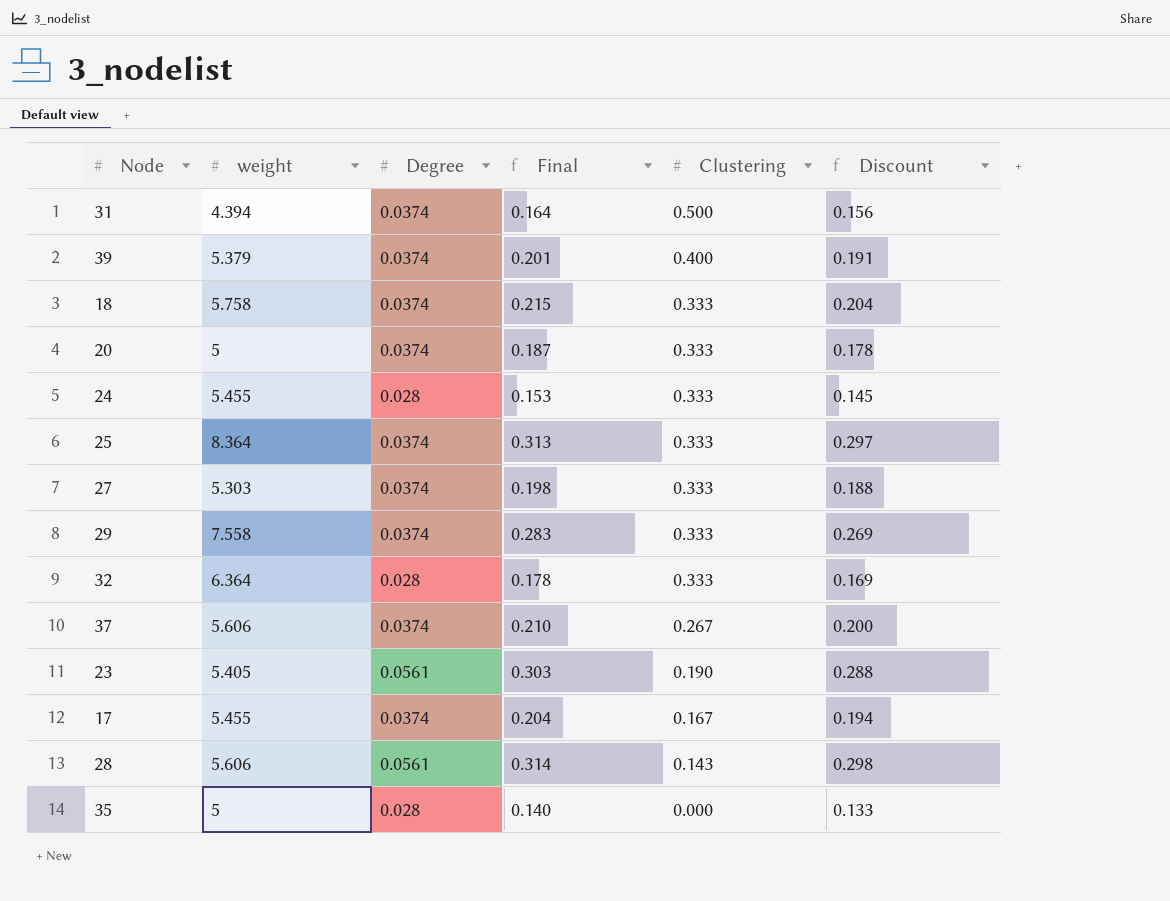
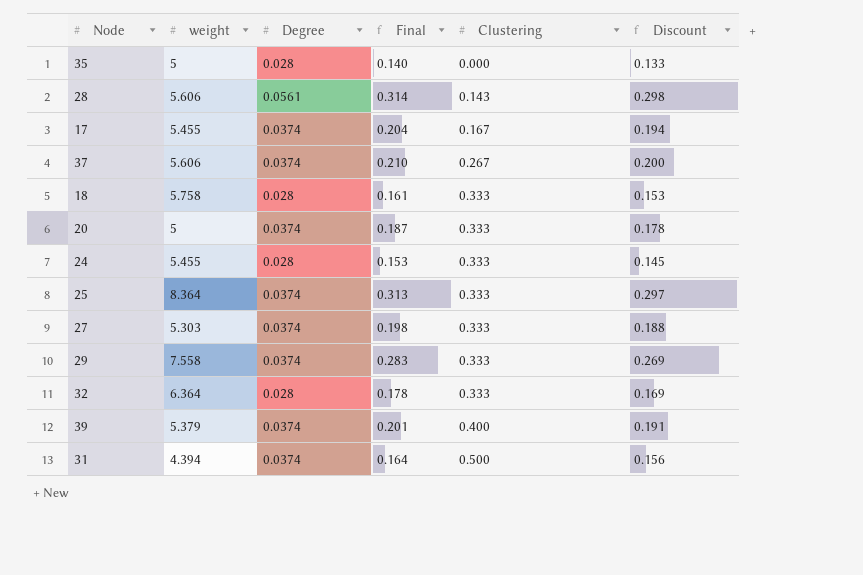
row order: Clustering descending -> Clustering ascending
row 23: 5.405 | 0.0561 | 0.303 | 0.190 | 0.288 -> none
18 | Degree: 0.0374 -> 0.028
18 | Final: 0.215 -> 0.161
18 | Discount: 0.204 -> 0.153

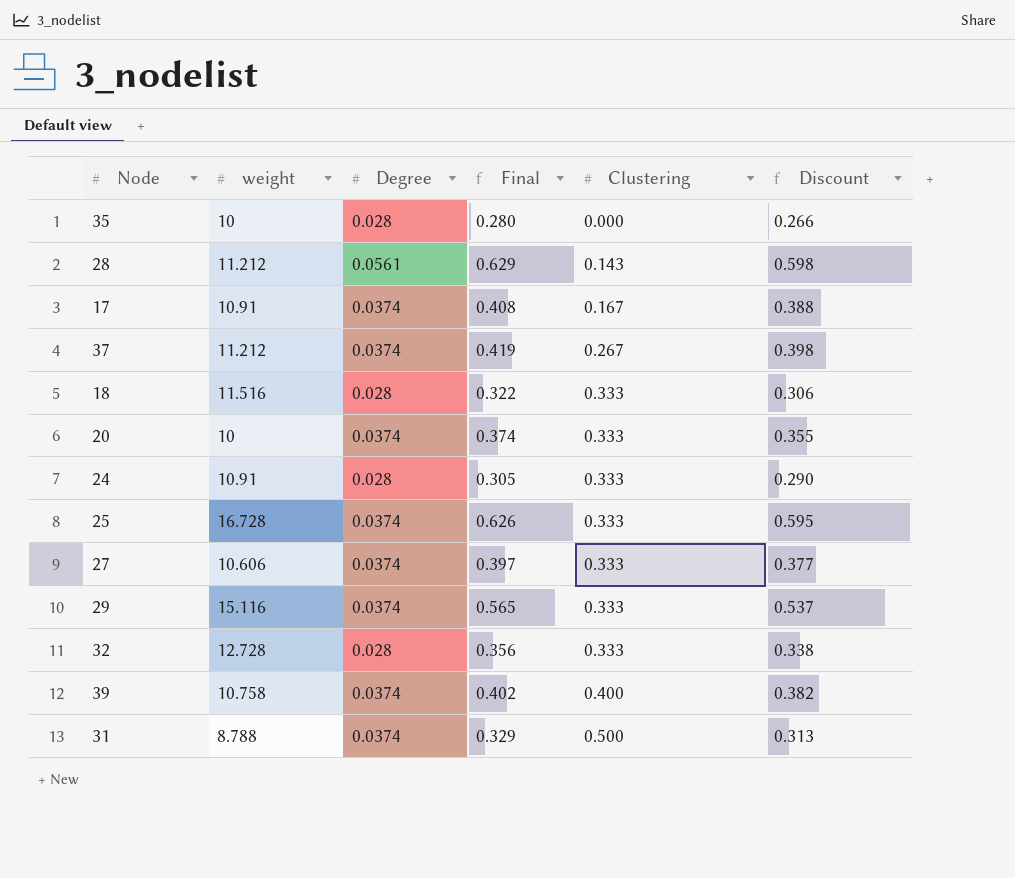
35 | weight: 5 -> 10
35 | Final: 0.140 -> 0.280
35 | Discount: 0.133 -> 0.266
28 | weight: 5.606 -> 11.212
28 | Final: 0.314 -> 0.629
28 | Discount: 0.298 -> 0.598
17 | weight: 5.455 -> 10.91
17 | Final: 0.204 -> 0.408
17 | Discount: 0.194 -> 0.388
37 | weight: 5.606 -> 11.212
37 | Final: 0.210 -> 0.419
37 | Discount: 0.200 -> 0.398
18 | weight: 5.758 -> 11.516
18 | Final: 0.161 -> 0.322
18 | Discount: 0.153 -> 0.306
20 | weight: 5 -> 10
20 | Final: 0.187 -> 0.374
20 | Discount: 0.178 -> 0.355
24 | weight: 5.455 -> 10.91
24 | Final: 0.153 -> 0.305
24 | Discount: 0.145 -> 0.290
25 | weight: 8.364 -> 16.728
25 | Final: 0.313 -> 0.626
25 | Discount: 0.297 -> 0.595
27 | weight: 5.303 -> 10.606
27 | Final: 0.198 -> 0.397
27 | Discount: 0.188 -> 0.377
29 | weight: 7.558 -> 15.116
29 | Final: 0.283 -> 0.565
29 | Discount: 0.269 -> 0.537
32 | weight: 6.364 -> 12.728
32 | Final: 0.178 -> 0.356
32 | Discount: 0.169 -> 0.338
39 | weight: 5.379 -> 10.758
39 | Final: 0.201 -> 0.402
39 | Discount: 0.191 -> 0.382
31 | weight: 4.394 -> 8.788
31 | Final: 0.164 -> 0.329
31 | Discount: 0.156 -> 0.313

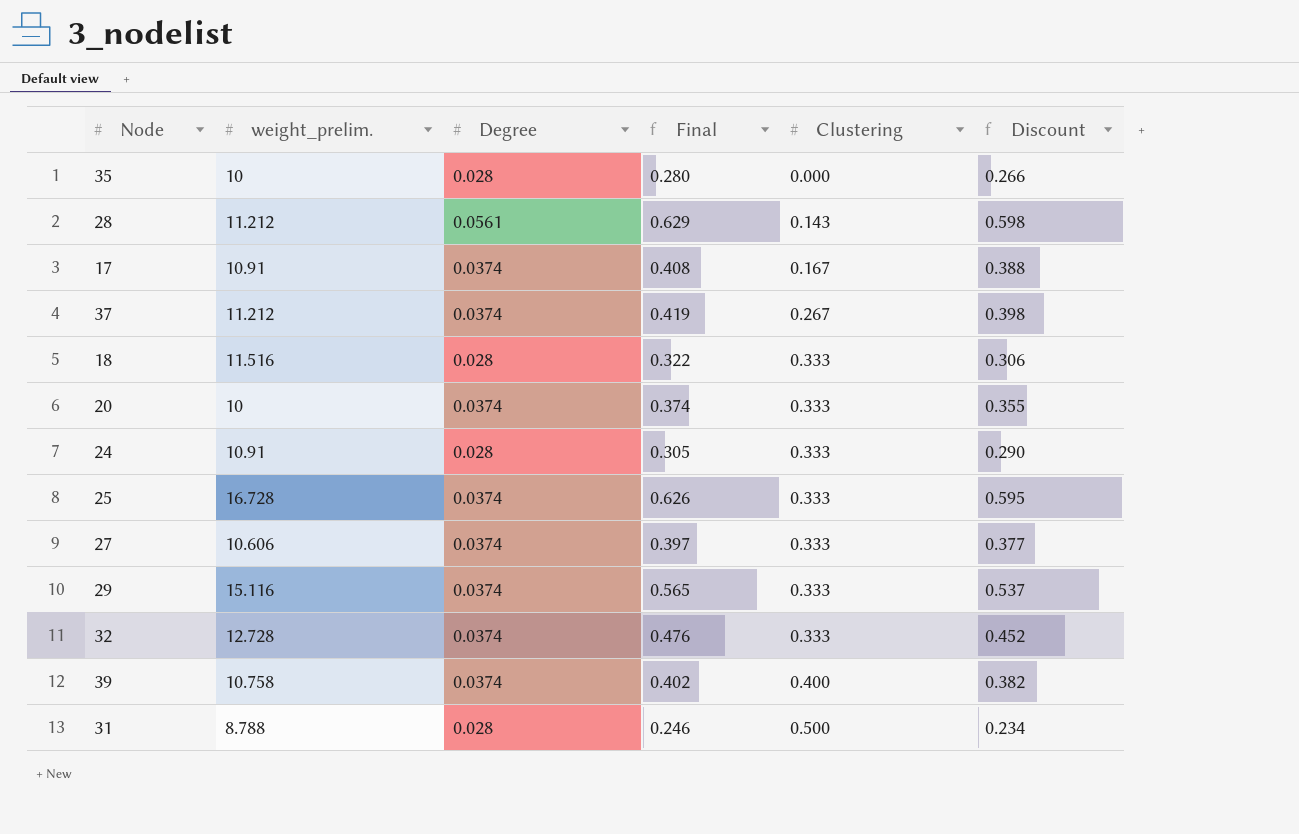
column name: weight -> weight_prelim.
32 | Degree: 0.028 -> 0.0374
32 | Final: 0.356 -> 0.476
32 | Discount: 0.338 -> 0.452
31 | Degree: 0.0374 -> 0.028
31 | Final: 0.329 -> 0.246
31 | Discount: 0.313 -> 0.234

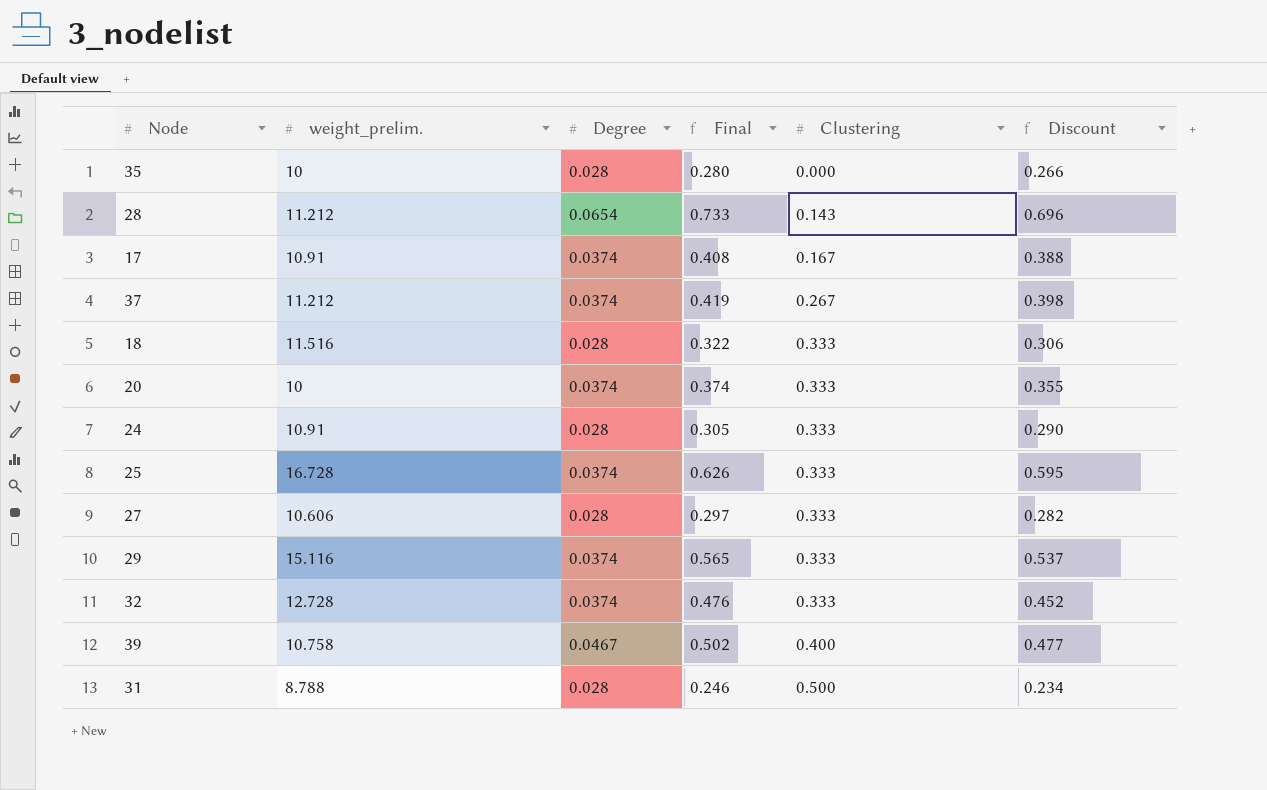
28 | Degree: 0.0561 -> 0.0654
28 | Final: 0.629 -> 0.733
28 | Discount: 0.598 -> 0.696
27 | Degree: 0.0374 -> 0.028
27 | Final: 0.397 -> 0.297
27 | Discount: 0.377 -> 0.282
39 | Degree: 0.0374 -> 0.0467
39 | Final: 0.402 -> 0.502
39 | Discount: 0.382 -> 0.477

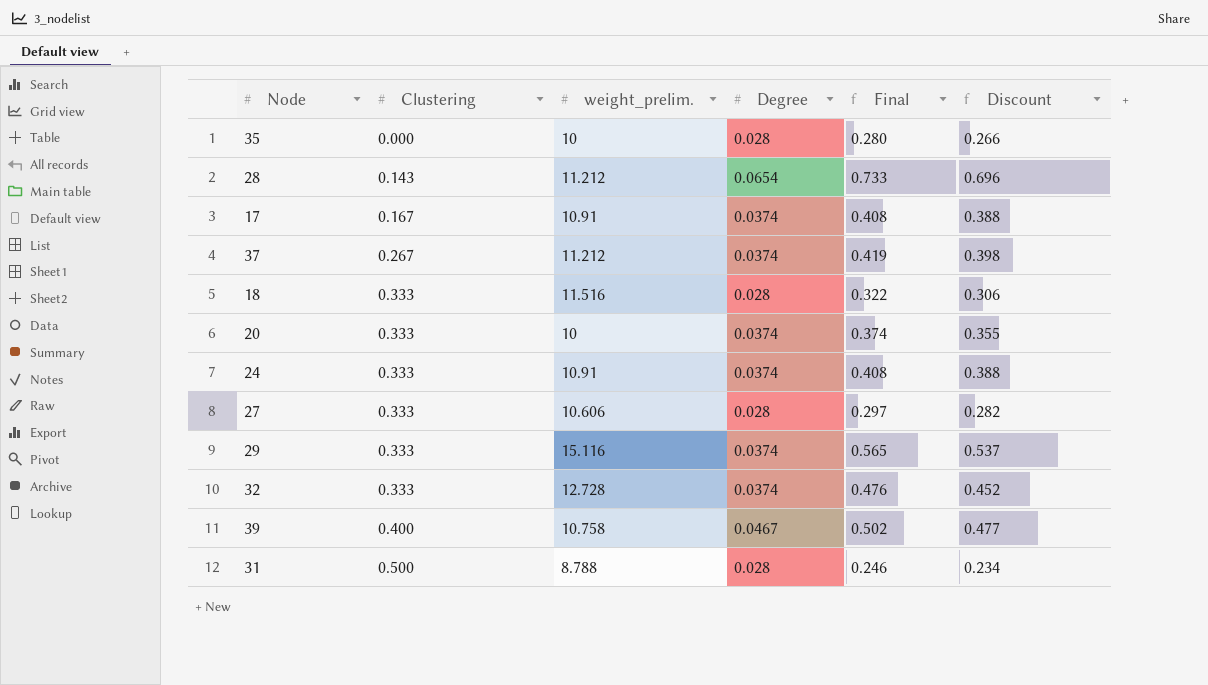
column Clustering | position: 5 -> 2
row 25: 16.728 | 0.0374 | 0.626 | 0.333 | 0.595 -> none
24 | Degree: 0.028 -> 0.0374
24 | Final: 0.305 -> 0.408
24 | Discount: 0.290 -> 0.388

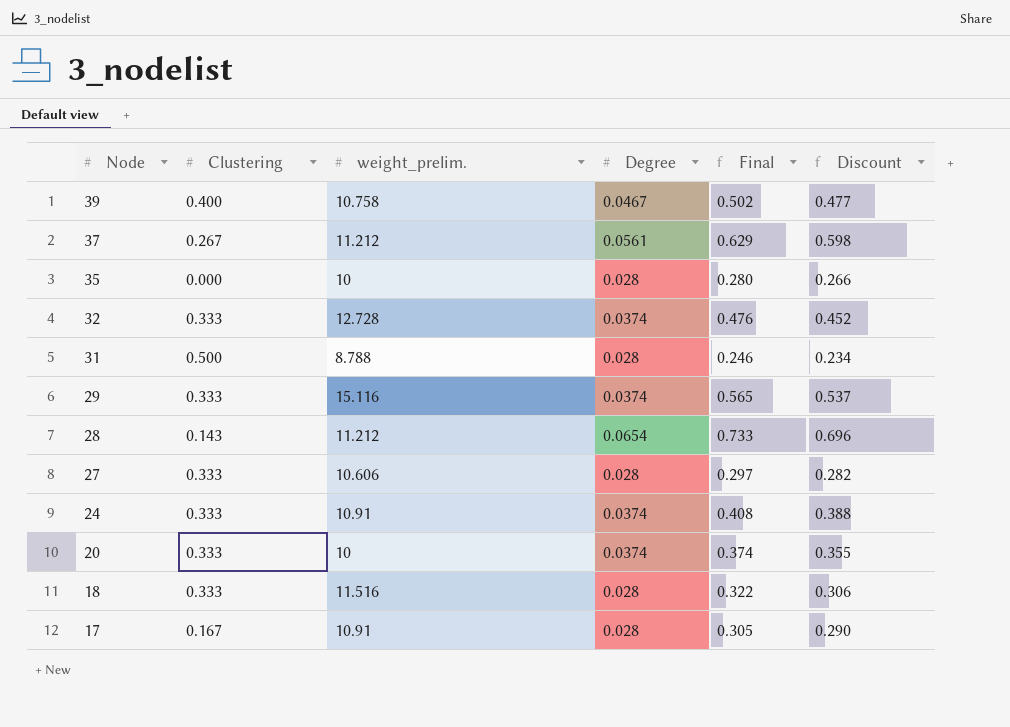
row order: Clustering ascending -> Node descending
37 | Degree: 0.0374 -> 0.0561
37 | Final: 0.419 -> 0.629
37 | Discount: 0.398 -> 0.598
17 | Degree: 0.0374 -> 0.028
17 | Final: 0.408 -> 0.305
17 | Discount: 0.388 -> 0.290

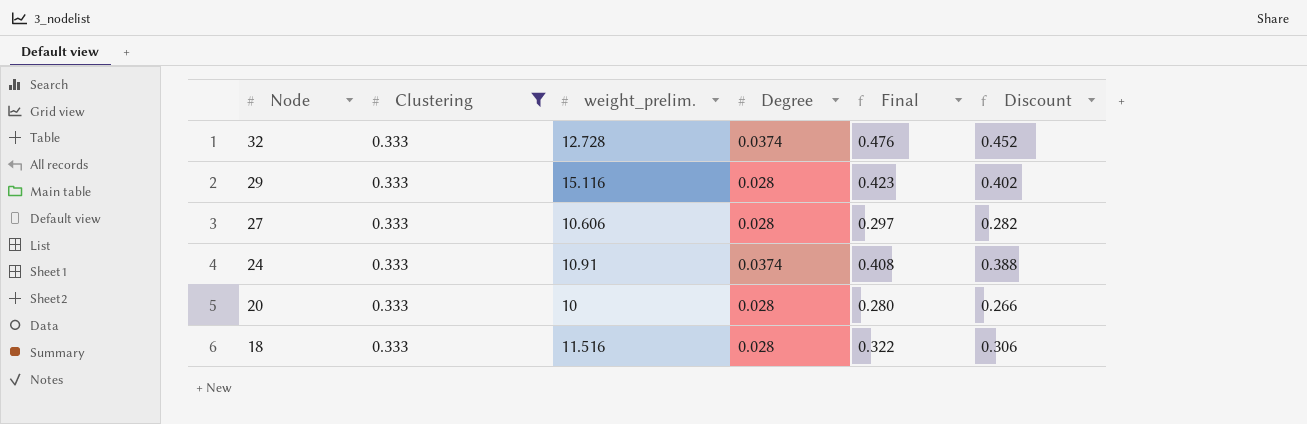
filter: none -> Clustering = 0.333
29 | Degree: 0.0374 -> 0.028
29 | Final: 0.565 -> 0.423
29 | Discount: 0.537 -> 0.402
20 | Degree: 0.0374 -> 0.028
20 | Final: 0.374 -> 0.280
20 | Discount: 0.355 -> 0.266

